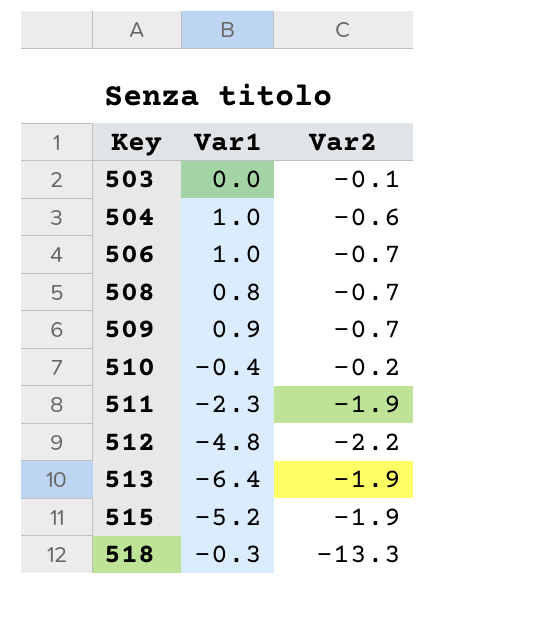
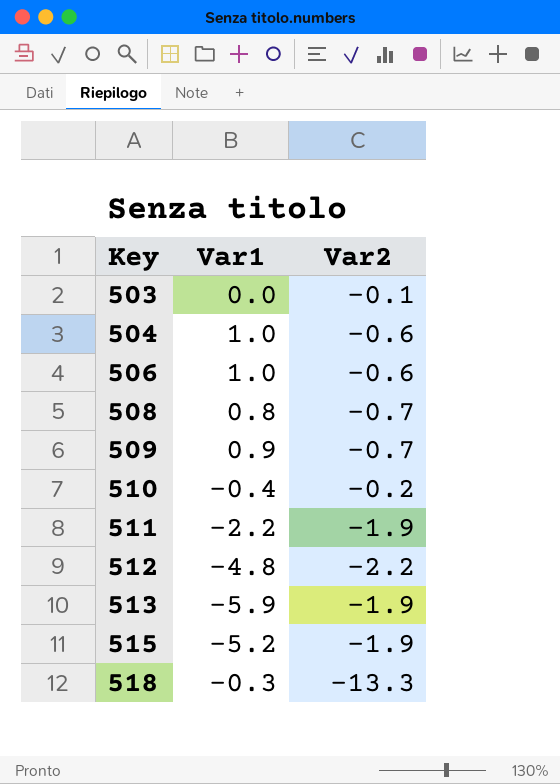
506 | Var2: -0.7 -> -0.6
511 | Var1: -2.3 -> -2.2
513 | Var1: -6.4 -> -5.9

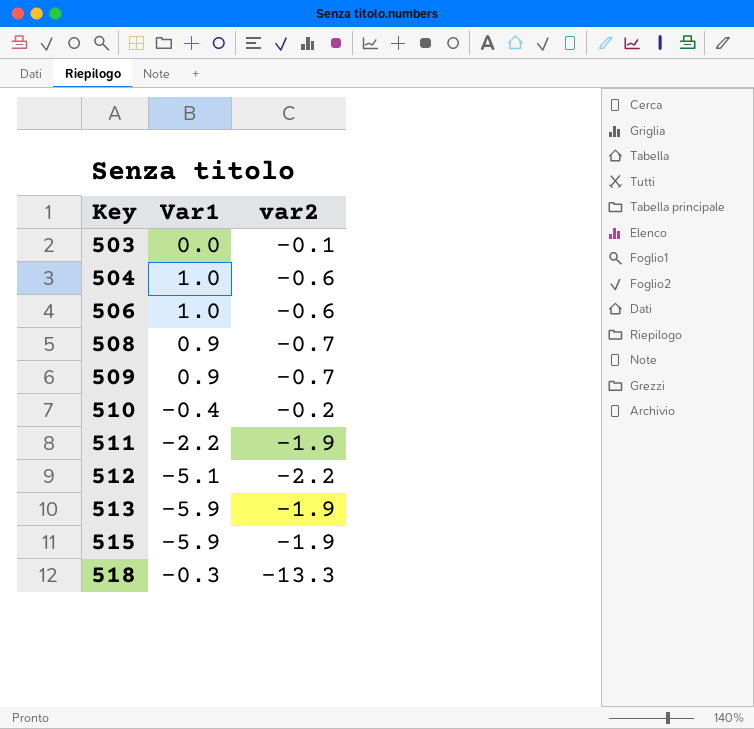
column name: Var2 -> var2
508 | Var1: 0.8 -> 0.9
512 | Var1: -4.8 -> -5.1
515 | Var1: -5.2 -> -5.9

